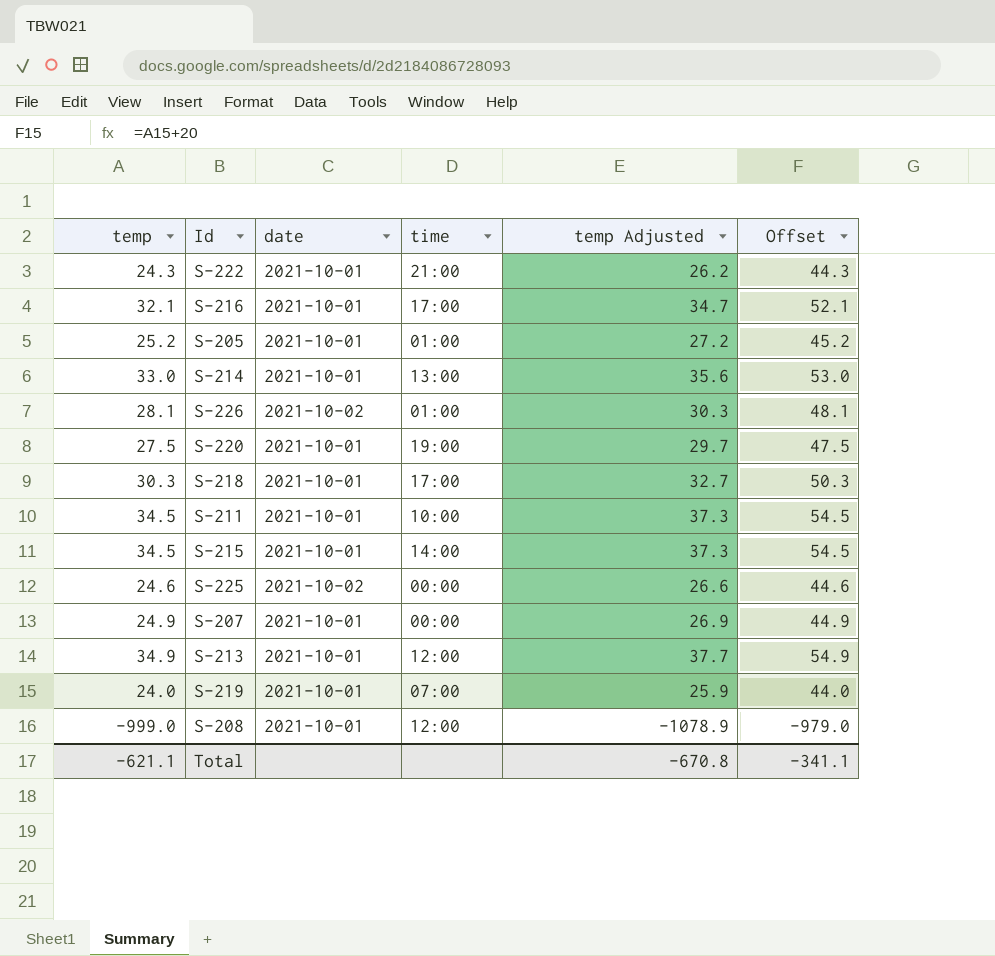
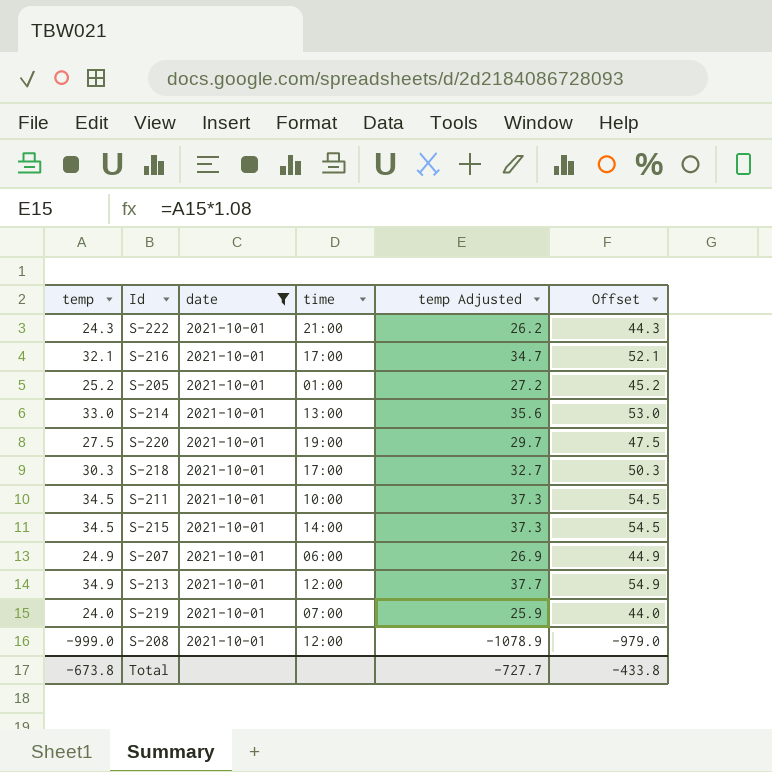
filter: none -> date = 2021-10-01
S-207 | time: 00:00 -> 06:00
Total | temp: -621.1 -> -673.8
Total | temp Adjusted: -670.8 -> -727.7
Total | Offset: -341.1 -> -433.8

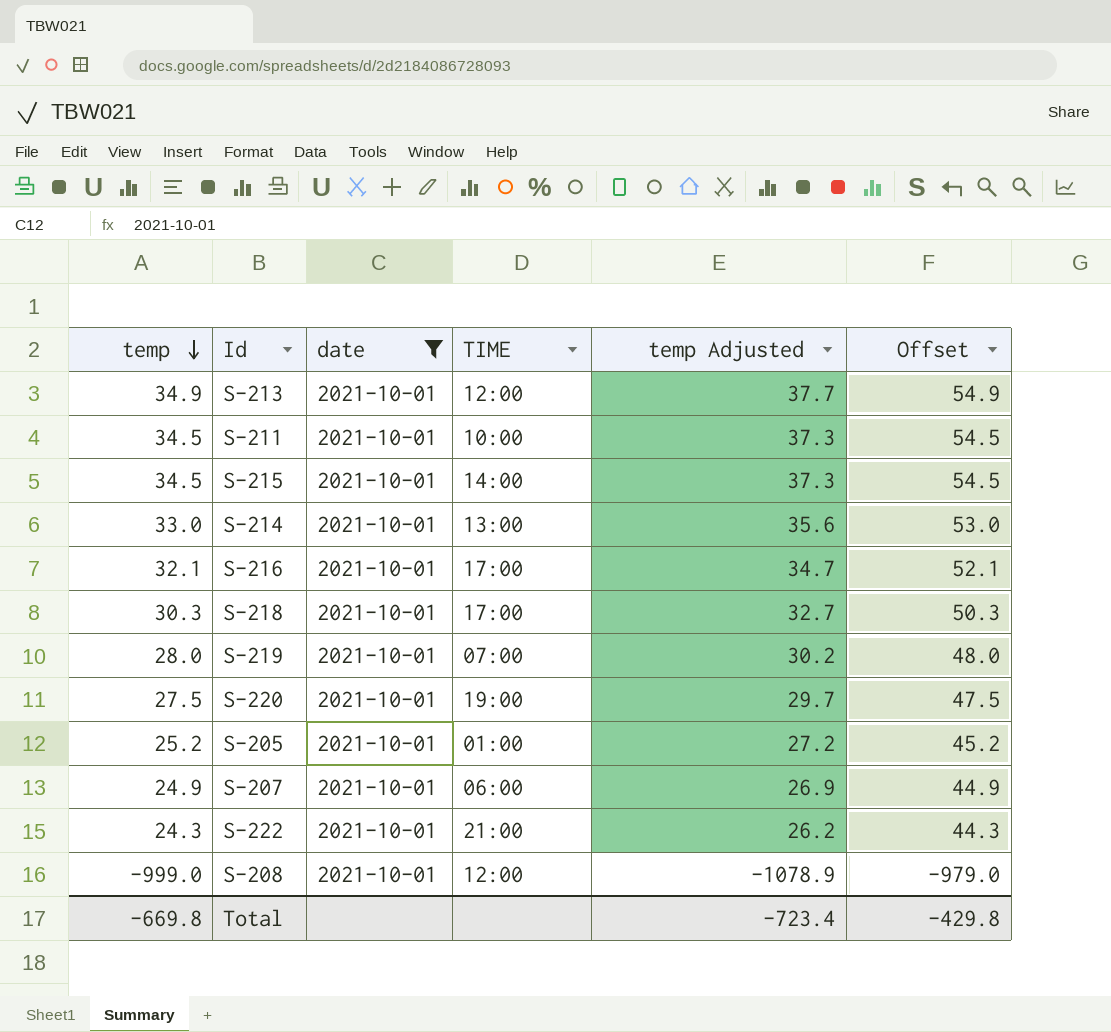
row order: none -> temp descending
column name: time -> TIME
S-219 | temp: 24.0 -> 28.0
S-219 | temp Adjusted: 25.9 -> 30.2
S-219 | Offset: 44.0 -> 48.0
Total | temp: -673.8 -> -669.8
Total | temp Adjusted: -727.7 -> -723.4
Total | Offset: -433.8 -> -429.8

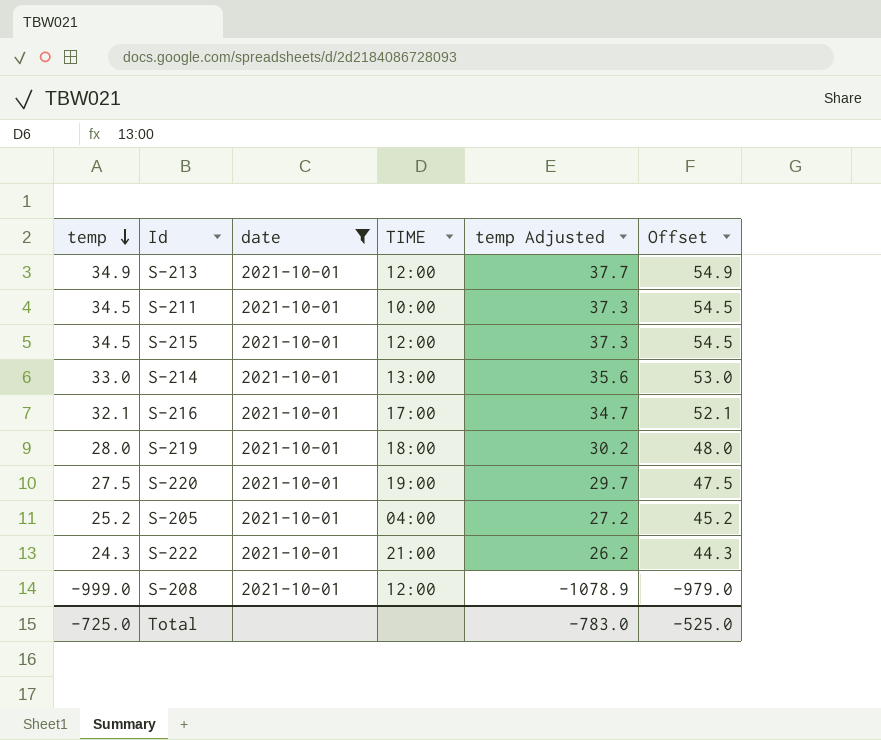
row S-218: 30.3 | 2021-10-01 | 17:00 | 32.7 | 50.3 -> none
row S-207: 24.9 | 2021-10-01 | 06:00 | 26.9 | 44.9 -> none
S-215 | TIME: 14:00 -> 12:00
S-219 | TIME: 07:00 -> 18:00
S-205 | TIME: 01:00 -> 04:00
Total | temp: -669.8 -> -725.0
Total | temp Adjusted: -723.4 -> -783.0
Total | Offset: -429.8 -> -525.0

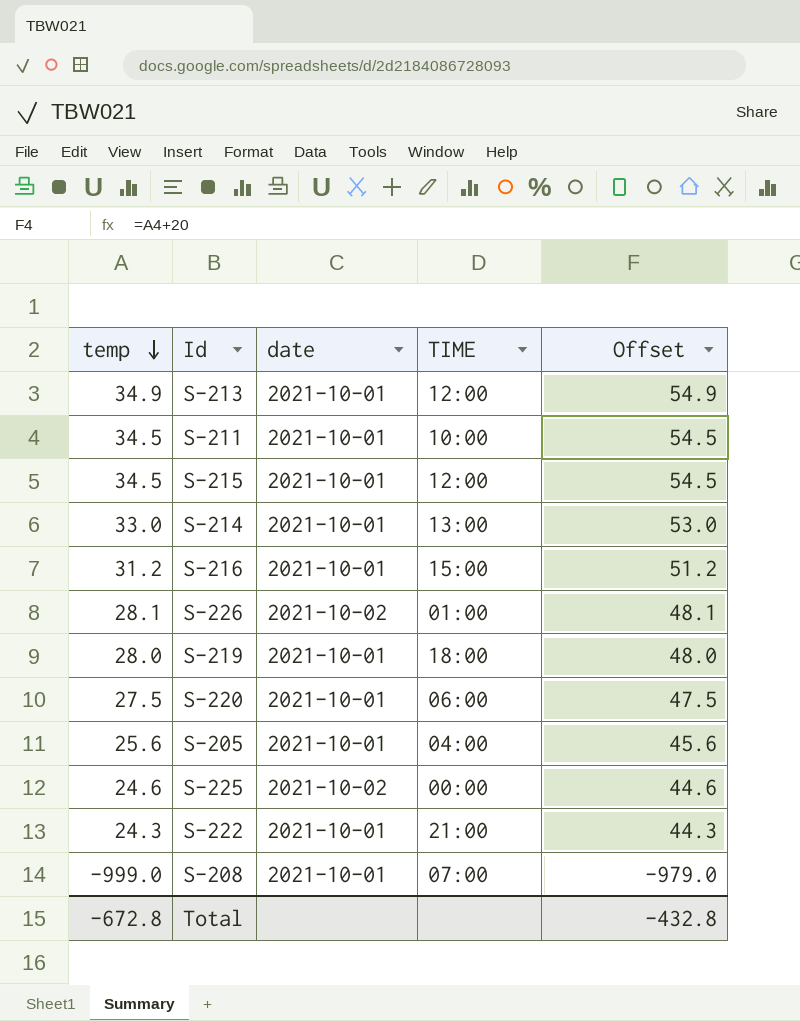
filter: date = 2021-10-01 -> none
column temp Adjusted | formula: [temp] * 1.08 -> none
S-216 | temp: 32.1 -> 31.2
S-216 | TIME: 17:00 -> 15:00
S-216 | Offset: 52.1 -> 51.2
S-220 | TIME: 19:00 -> 06:00
S-205 | temp: 25.2 -> 25.6
S-205 | Offset: 45.2 -> 45.6
S-208 | TIME: 12:00 -> 07:00
Total | temp: -725.0 -> -672.8
Total | Offset: -525.0 -> -432.8

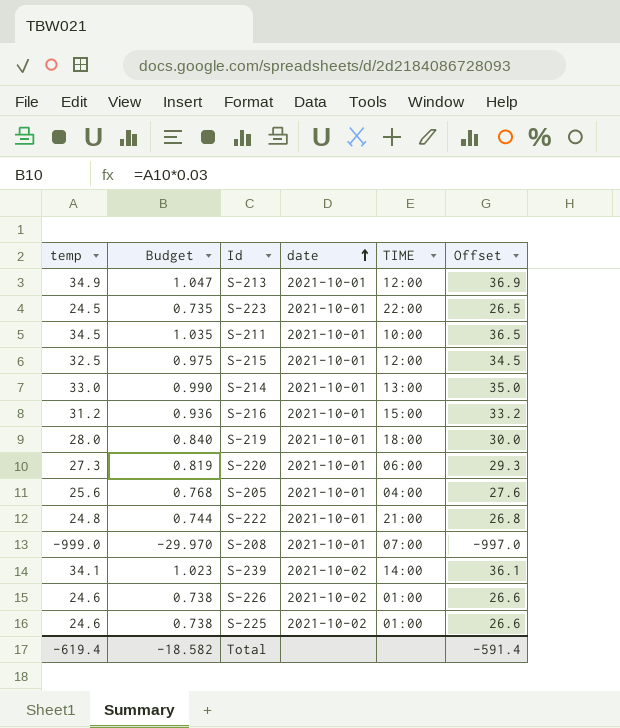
row order: temp descending -> date ascending
column Budget | formula: none -> [temp] * 0.03
column Offset | formula: [temp] + 20 -> [temp] + 2
row S-223: none -> 24.5 | 0.735 | 2021-10-01 | 22:00 | 26.5
S-215 | temp: 34.5 -> 32.5
S-220 | temp: 27.5 -> 27.3
S-222 | temp: 24.3 -> 24.8
row S-239: none -> 34.1 | 1.023 | 2021-10-02 | 14:00 | 36.1
S-226 | temp: 28.1 -> 24.6
S-225 | TIME: 00:00 -> 01:00
Total | temp: -672.8 -> -619.4
Total | Offset: -432.8 -> -591.4

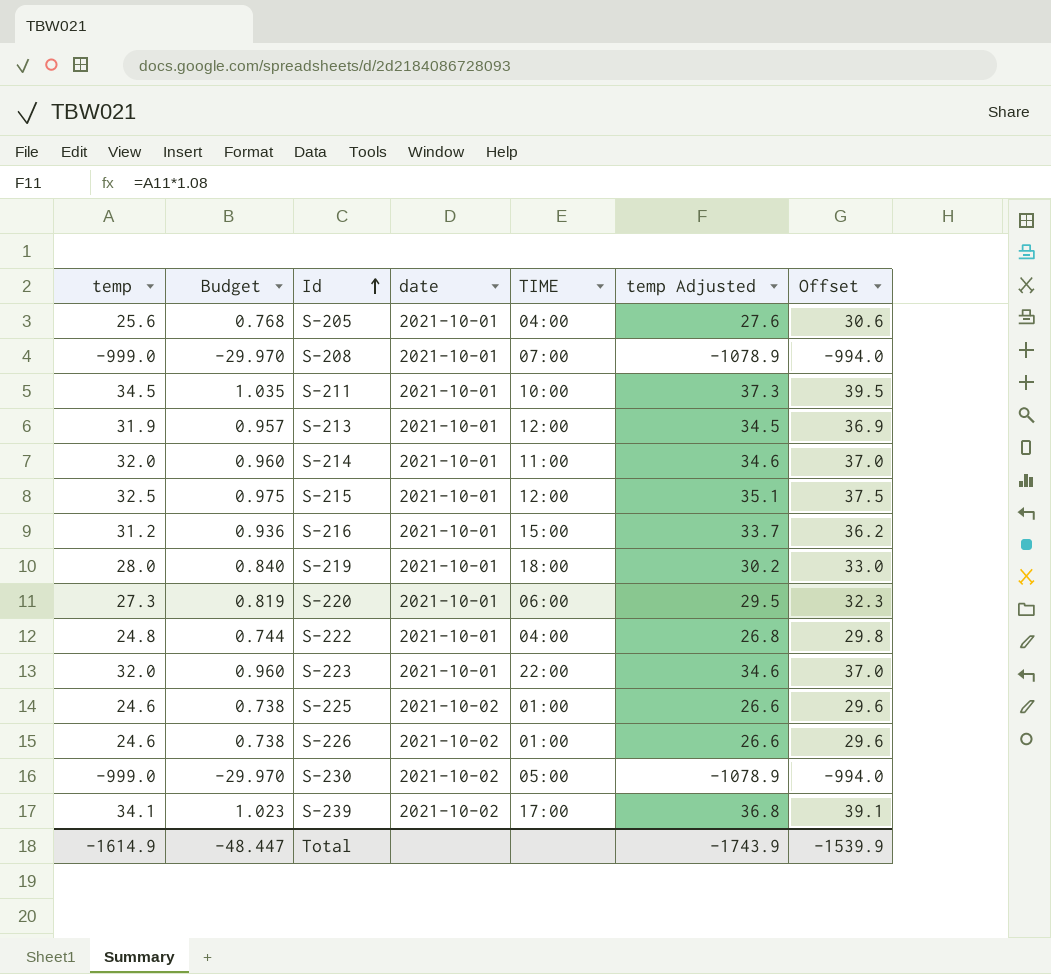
row order: date ascending -> Id ascending
column temp Adjusted | formula: none -> [temp] * 1.08
column Offset | formula: [temp] + 2 -> [temp] + 5
S-213 | temp: 34.9 -> 31.9
S-213 | Budget: 1.047 -> 0.957
S-214 | temp: 33.0 -> 32.0
S-214 | Budget: 0.990 -> 0.960
S-214 | TIME: 13:00 -> 11:00
S-222 | TIME: 21:00 -> 04:00
S-223 | temp: 24.5 -> 32.0
S-223 | Budget: 0.735 -> 0.960
row S-230: none -> -999.0 | -29.970 | 2021-10-02 | 05:00 | -1078.9 | -994.0
S-239 | TIME: 14:00 -> 17:00
Total | temp: -619.4 -> -1614.9
Total | Budget: -18.582 -> -48.447
Total | Offset: -591.4 -> -1539.9

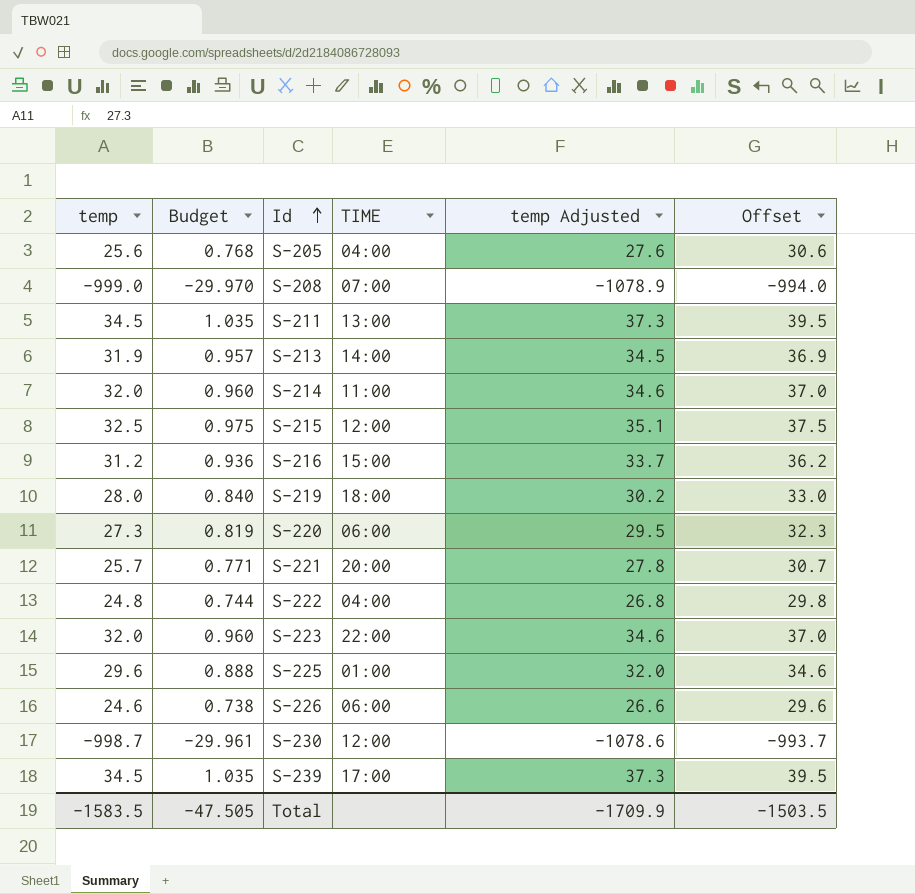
column date | position: 4 -> none
S-211 | TIME: 10:00 -> 13:00
S-213 | TIME: 12:00 -> 14:00
row S-221: none -> 25.7 | 0.771 | 20:00 | 27.8 | 30.7
S-225 | temp: 24.6 -> 29.6
S-225 | Budget: 0.738 -> 0.888
S-225 | temp Adjusted: 26.6 -> 32.0
S-225 | Offset: 29.6 -> 34.6
S-226 | TIME: 01:00 -> 06:00
S-230 | temp: -999.0 -> -998.7
S-230 | Budget: -29.970 -> -29.961
S-230 | TIME: 05:00 -> 12:00
S-230 | temp Adjusted: -1078.9 -> -1078.6
S-230 | Offset: -994.0 -> -993.7
S-239 | temp: 34.1 -> 34.5
S-239 | Budget: 1.023 -> 1.035
S-239 | temp Adjusted: 36.8 -> 37.3
S-239 | Offset: 39.1 -> 39.5
Total | temp: -1614.9 -> -1583.5
Total | Budget: -48.447 -> -47.505
Total | temp Adjusted: -1743.9 -> -1709.9
Total | Offset: -1539.9 -> -1503.5

